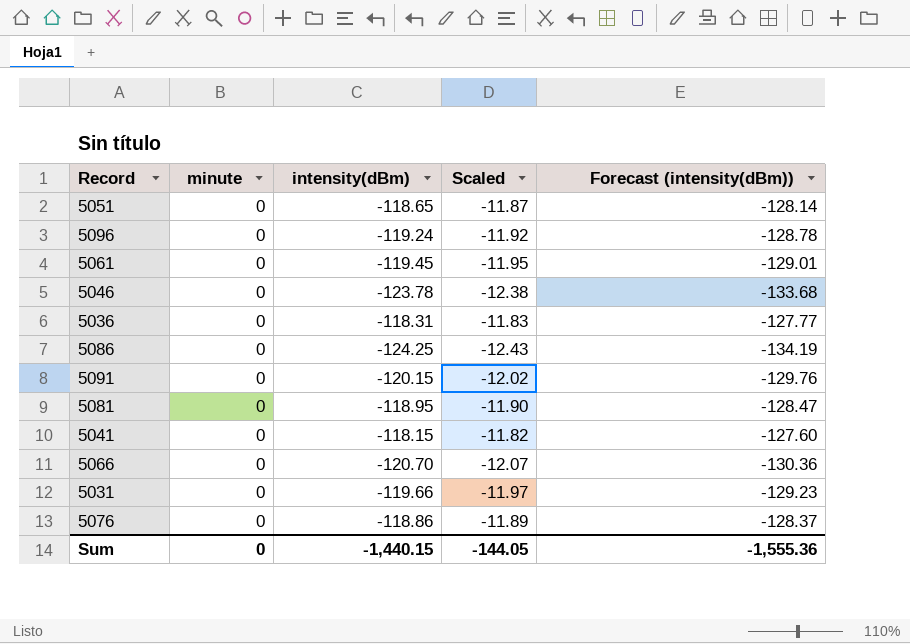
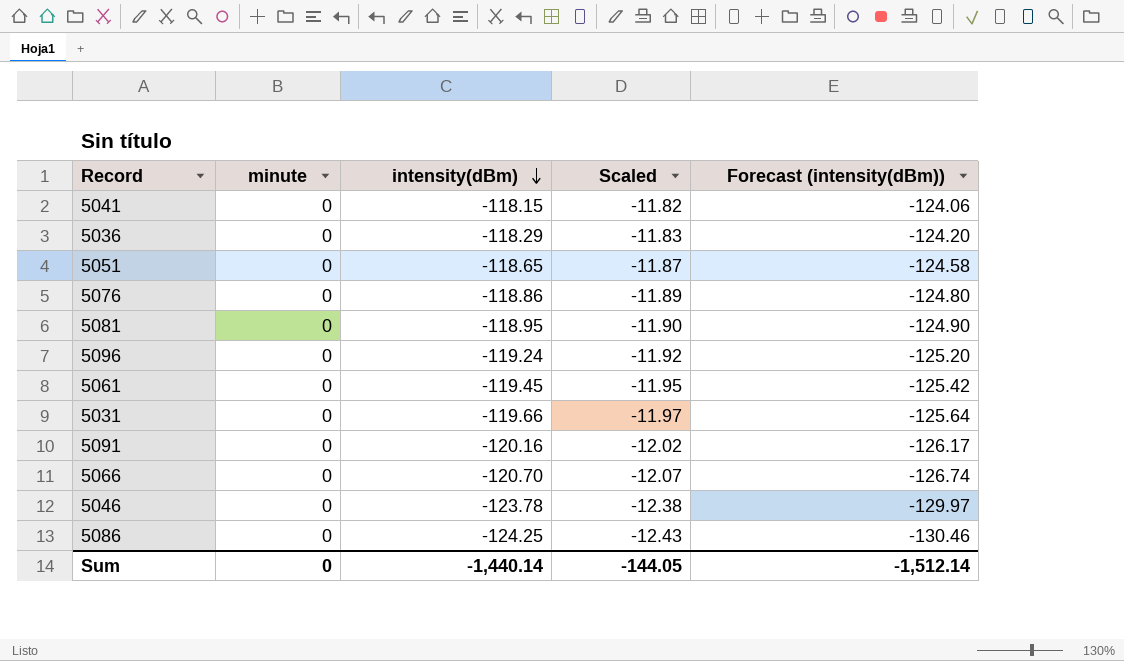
row order: none -> intensity(dBm) descending
column Forecast (intensity(dBm)) | formula: [intensity(dBm)] * 1.08 -> [intensity(dBm)] * 1.05
5036 | intensity(dBm): -118.31 -> -118.29
5091 | intensity(dBm): -120.15 -> -120.16
Sum | intensity(dBm): -1,440.15 -> -1,440.14
Sum | Forecast (intensity(dBm)): -1,555.36 -> -1,512.14

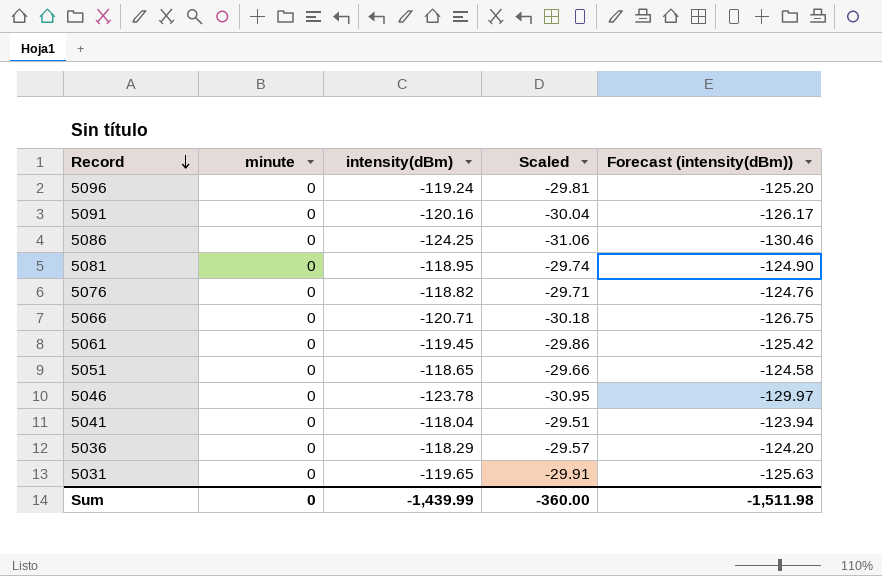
row order: intensity(dBm) descending -> Record descending
column Scaled | formula: [intensity(dBm)] * 0.1 -> [intensity(dBm)] * 0.25
5076 | intensity(dBm): -118.86 -> -118.82
5076 | Forecast (intensity(dBm)): -124.80 -> -124.76
5066 | intensity(dBm): -120.70 -> -120.71
5066 | Forecast (intensity(dBm)): -126.74 -> -126.75
5041 | intensity(dBm): -118.15 -> -118.04
5041 | Forecast (intensity(dBm)): -124.06 -> -123.94
5031 | intensity(dBm): -119.66 -> -119.65
5031 | Forecast (intensity(dBm)): -125.64 -> -125.63
Sum | intensity(dBm): -1,440.14 -> -1,439.99
Sum | Scaled: -144.05 -> -360.00
Sum | Forecast (intensity(dBm)): -1,512.14 -> -1,511.98

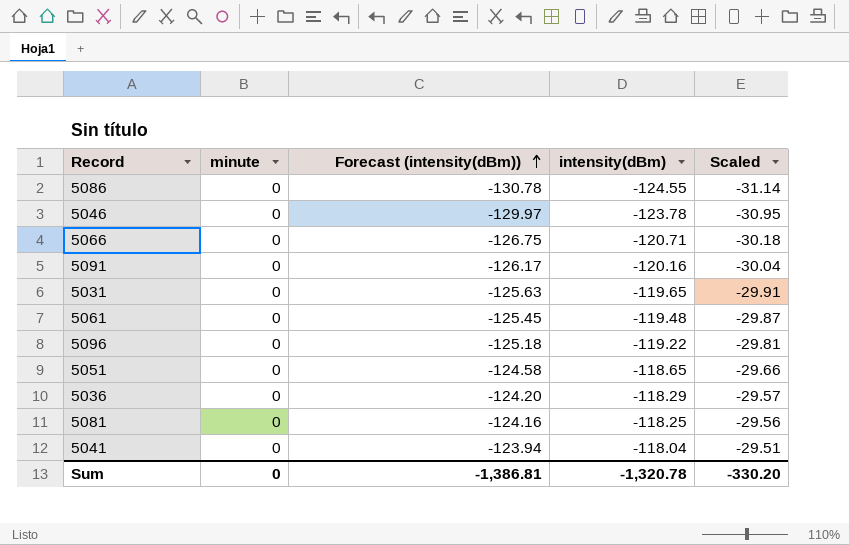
row order: Record descending -> Forecast (intensity(dBm)) ascending
column Forecast (intensity(dBm)) | position: 5 -> 3
row 5076: 0 | -118.82 | -29.71 | -124.76 -> none
5086 | Forecast (intensity(dBm)): -130.46 -> -130.78
5086 | intensity(dBm): -124.25 -> -124.55
5086 | Scaled: -31.06 -> -31.14
5061 | Forecast (intensity(dBm)): -125.42 -> -125.45
5061 | intensity(dBm): -119.45 -> -119.48
5061 | Scaled: -29.86 -> -29.87
5096 | Forecast (intensity(dBm)): -125.20 -> -125.18
5096 | intensity(dBm): -119.24 -> -119.22
5081 | Forecast (intensity(dBm)): -124.90 -> -124.16
5081 | intensity(dBm): -118.95 -> -118.25
5081 | Scaled: -29.74 -> -29.56
Sum | Forecast (intensity(dBm)): -1,511.98 -> -1,386.81
Sum | intensity(dBm): -1,439.99 -> -1,320.78
Sum | Scaled: -360.00 -> -330.20

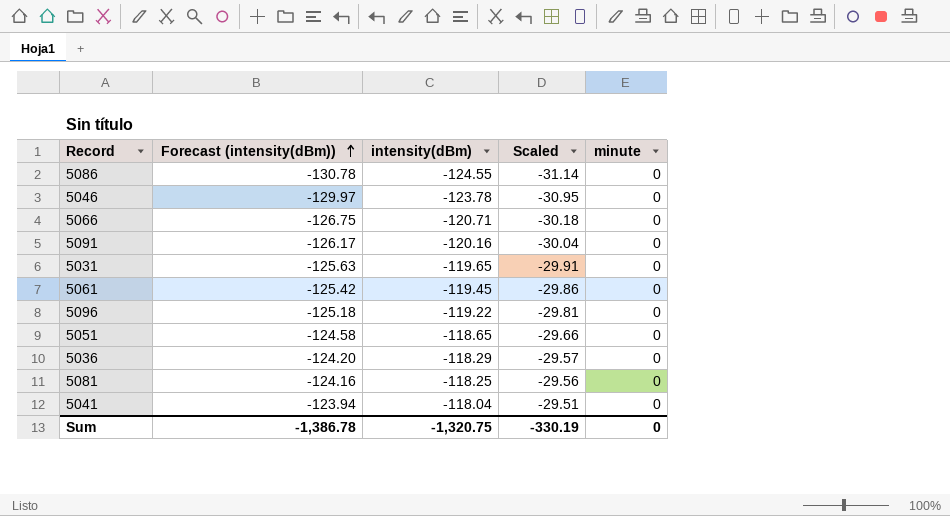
column minute | position: 2 -> 5
5061 | Forecast (intensity(dBm)): -125.45 -> -125.42
5061 | intensity(dBm): -119.48 -> -119.45
5061 | Scaled: -29.87 -> -29.86
Sum | Forecast (intensity(dBm)): -1,386.81 -> -1,386.78
Sum | intensity(dBm): -1,320.78 -> -1,320.75
Sum | Scaled: -330.20 -> -330.19

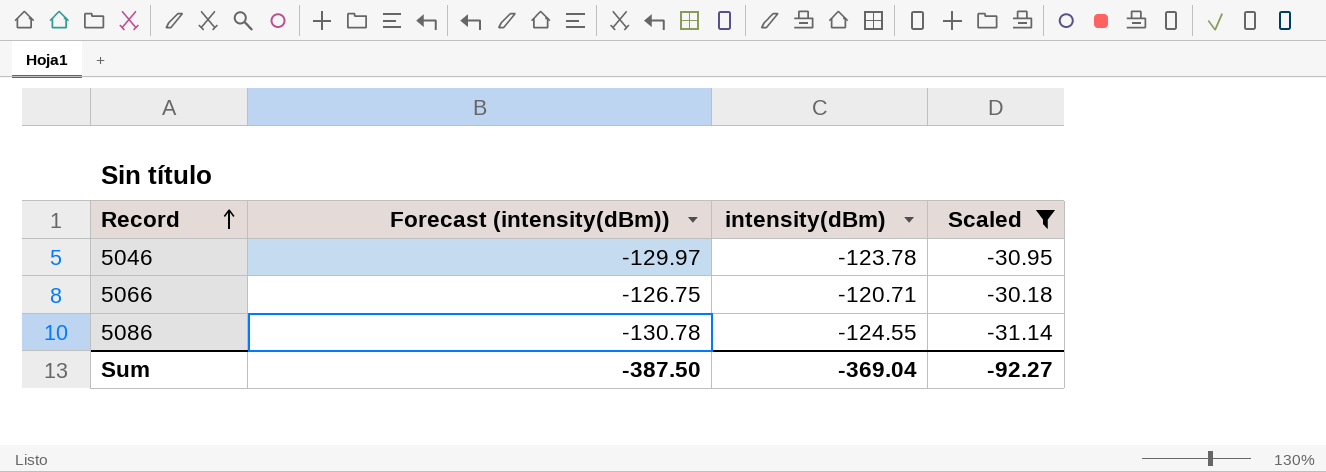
filter: none -> Scaled <= -30.18
row order: Forecast (intensity(dBm)) ascending -> Record ascending
column minute | position: 5 -> none
Sum | Forecast (intensity(dBm)): -1,386.78 -> -387.50
Sum | intensity(dBm): -1,320.75 -> -369.04
Sum | Scaled: -330.19 -> -92.27

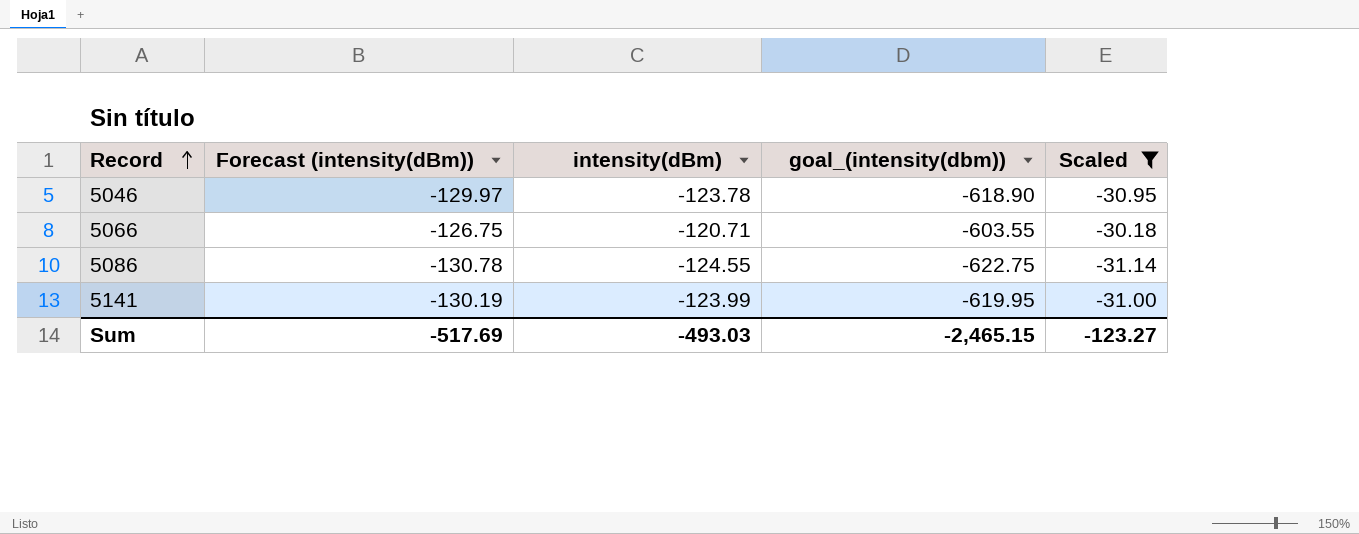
column goal_(intensity(dbm)) | formula: none -> [intensity(dBm)] * 5
row 5141: none -> -130.19 | -123.99 | -619.95 | -31.00
Sum | Forecast (intensity(dBm)): -387.50 -> -517.69
Sum | intensity(dBm): -369.04 -> -493.03
Sum | Scaled: -92.27 -> -123.27

